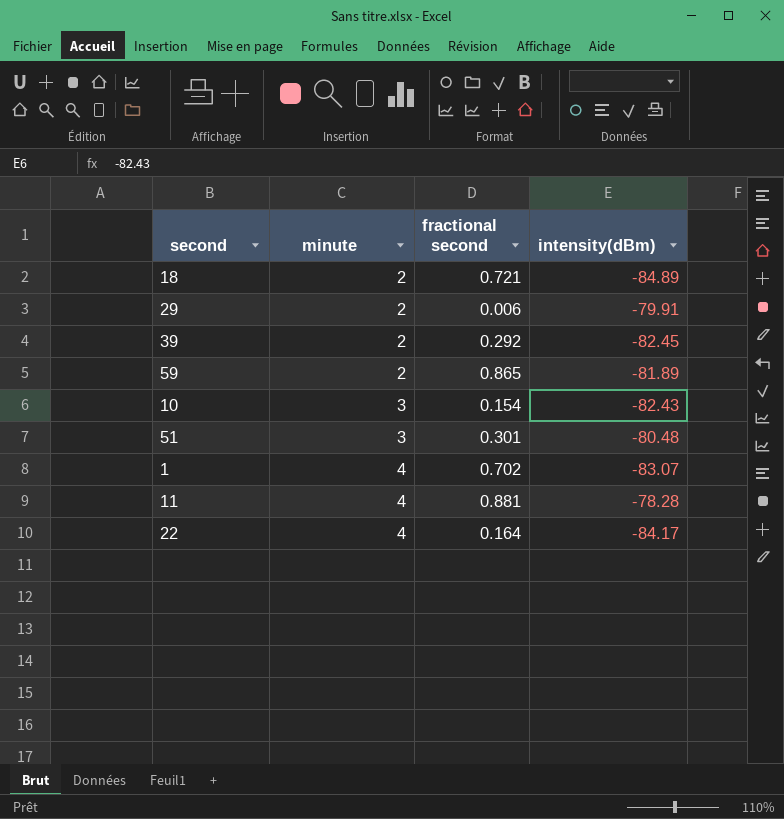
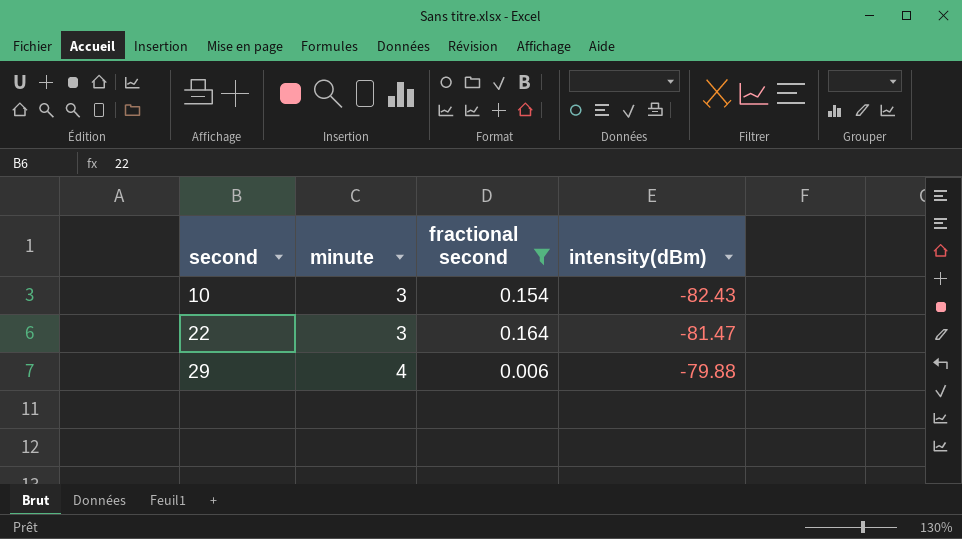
filter: none -> fractional second <= 0.164
row order: minute ascending -> second ascending
22 | minute: 4 -> 3
22 | intensity(dBm): -84.17 -> -81.47
29 | minute: 2 -> 4
29 | intensity(dBm): -79.91 -> -79.88

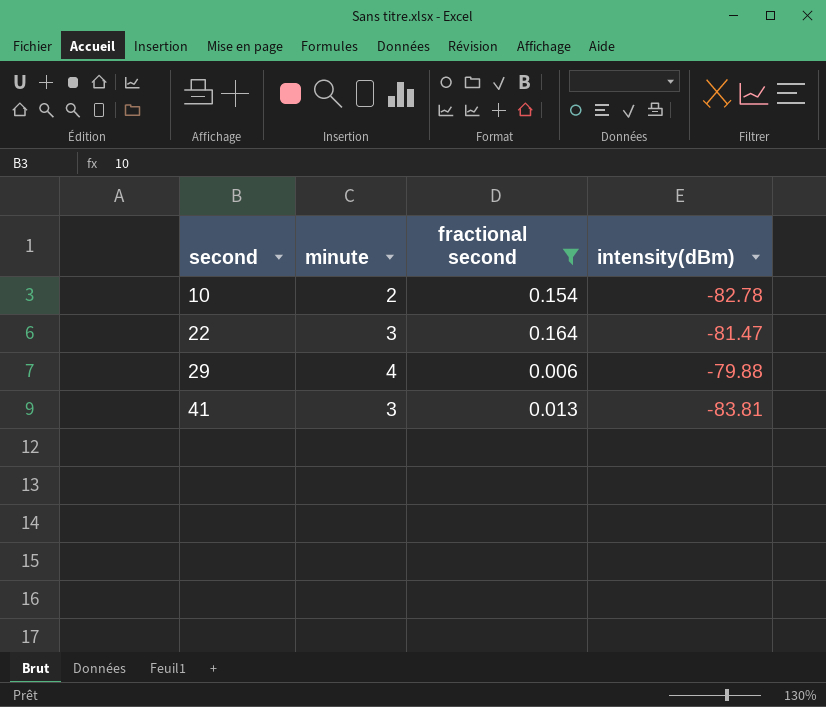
10 | minute: 3 -> 2
10 | intensity(dBm): -82.43 -> -82.78
row 41: none -> 3 | 0.013 | -83.81

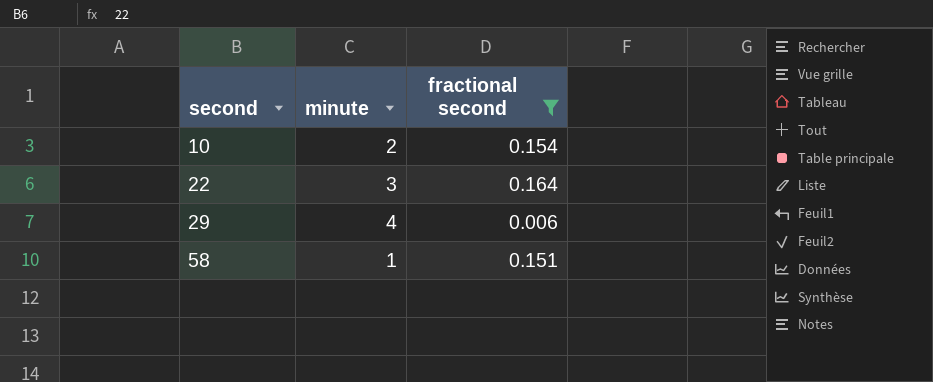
column intensity(dBm) | position: 4 -> none
row 41: 3 | 0.013 | -83.81 -> none
row 58: none -> 1 | 0.151

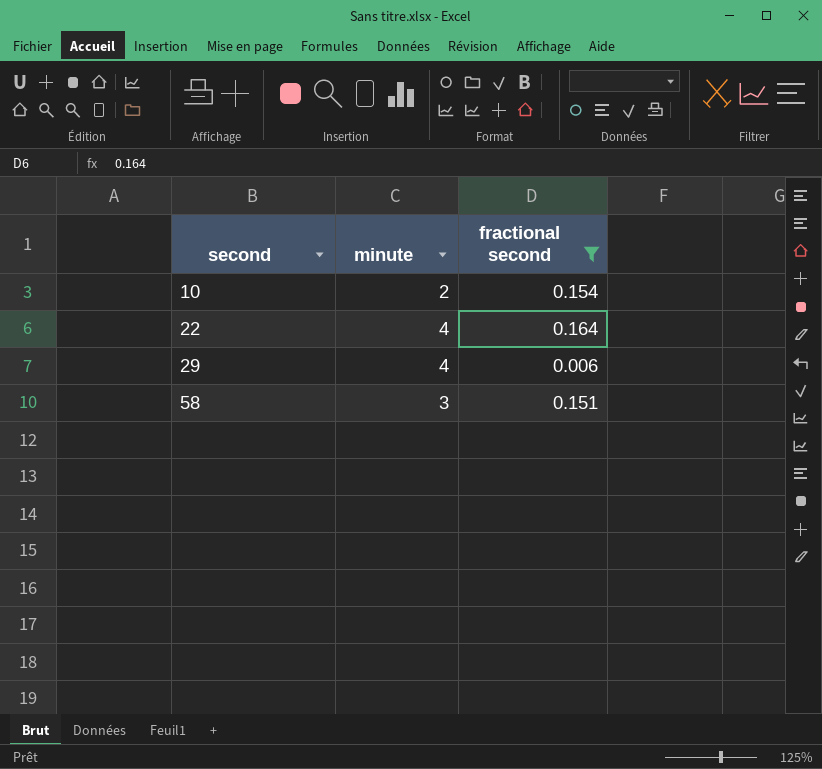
22 | minute: 3 -> 4
58 | minute: 1 -> 3

